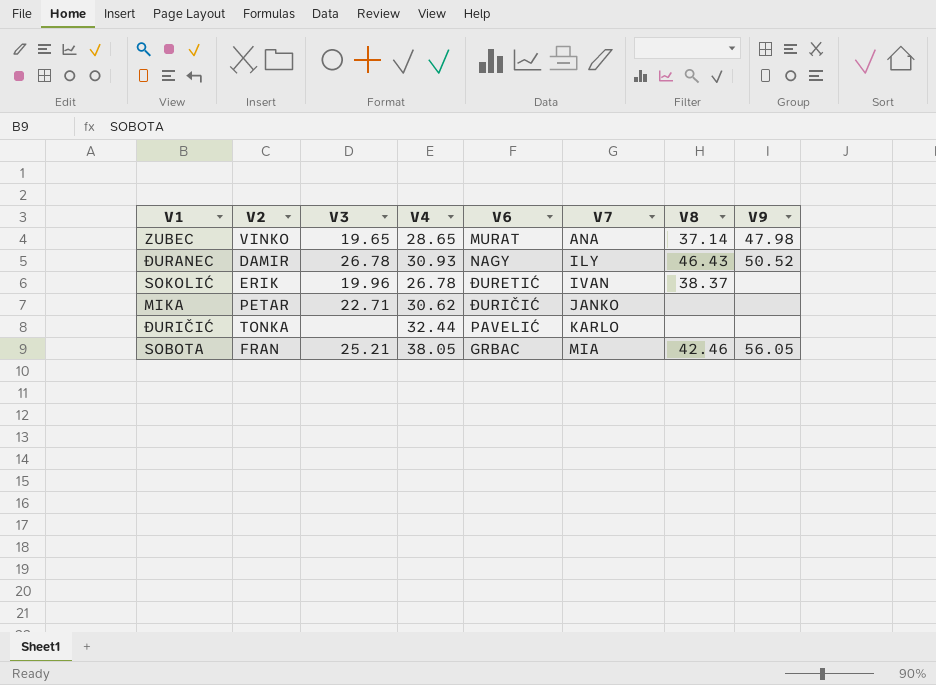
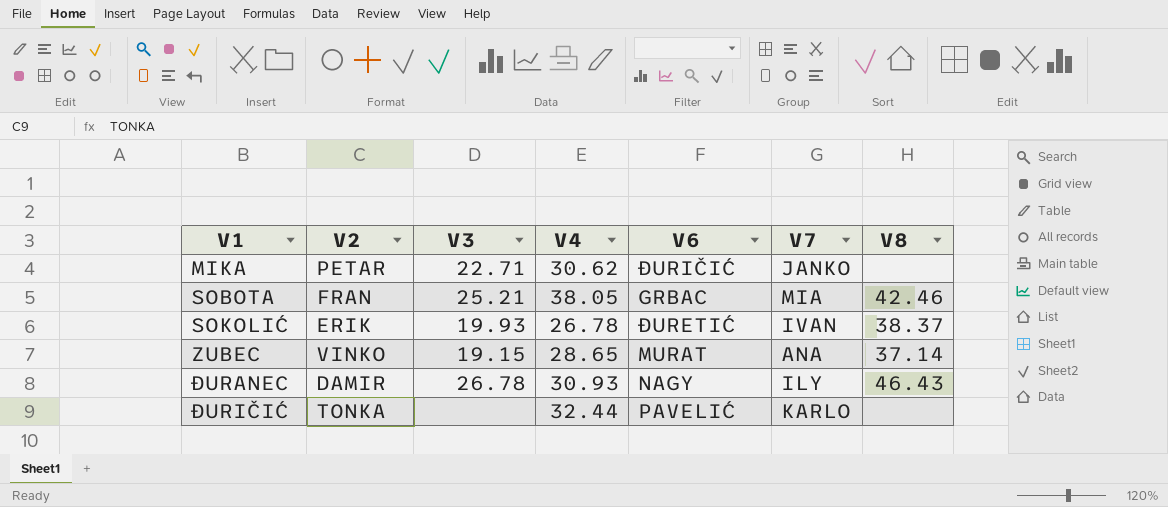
row order: V7 ascending -> V1 ascending
column V9 | position: 8 -> none
SOKOLIĆ | V3: 19.96 -> 19.93
ZUBEC | V3: 19.65 -> 19.15

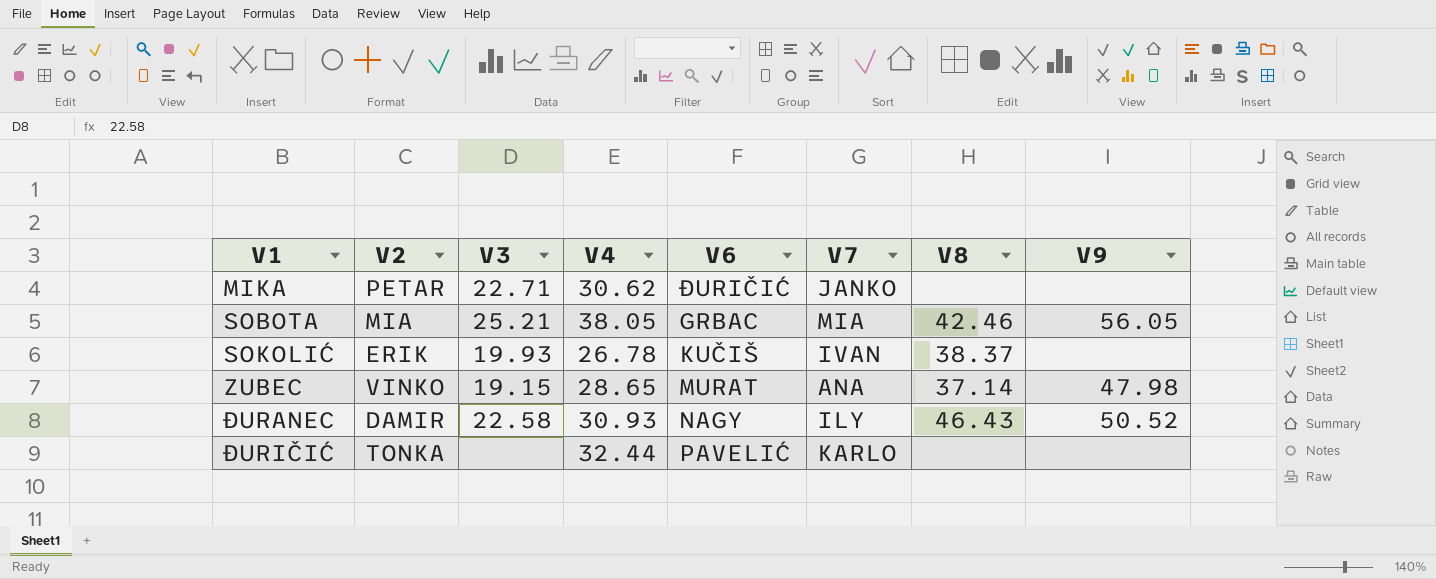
column V9 | position: none -> 8
SOBOTA | V2: FRAN -> MIA
SOKOLIĆ | V6: ĐURETIĆ -> KUČIŠ
ĐURANEC | V3: 26.78 -> 22.58

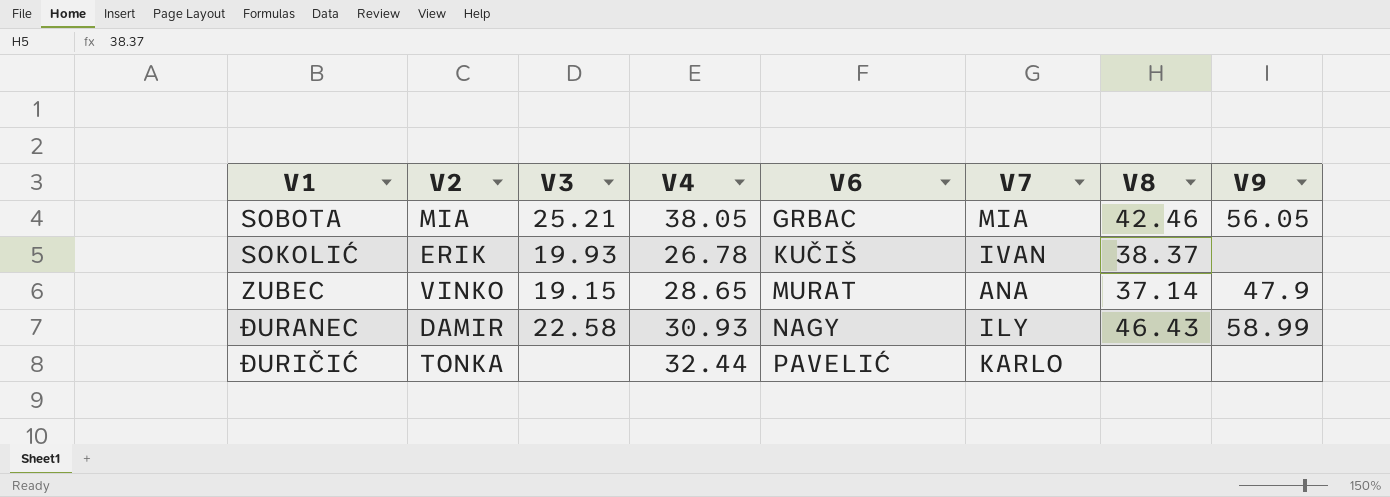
row MIKA: PETAR | 22.71 | 30.62 | ĐURIČIĆ | JANKO | none | none -> none
ZUBEC | V9: 47.98 -> 47.9
ĐURANEC | V9: 50.52 -> 58.99

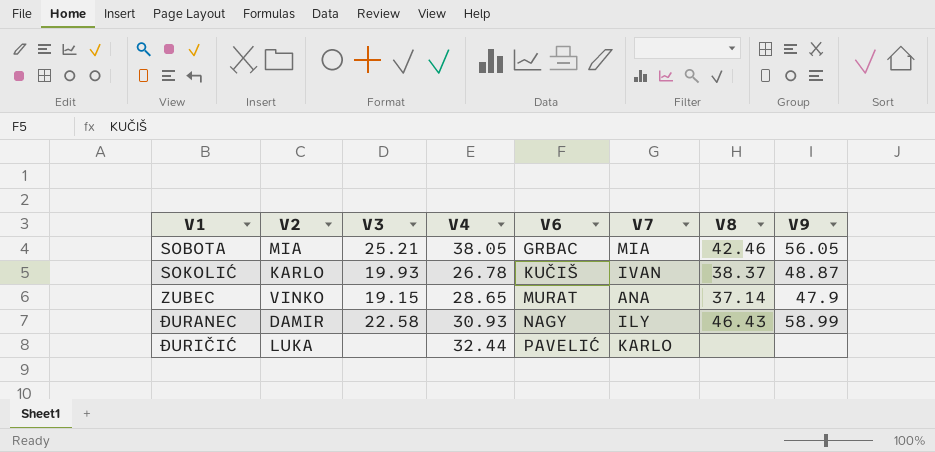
SOKOLIĆ | V2: ERIK -> KARLO
SOKOLIĆ | V9: none -> 48.87
ĐURIČIĆ | V2: TONKA -> LUKA

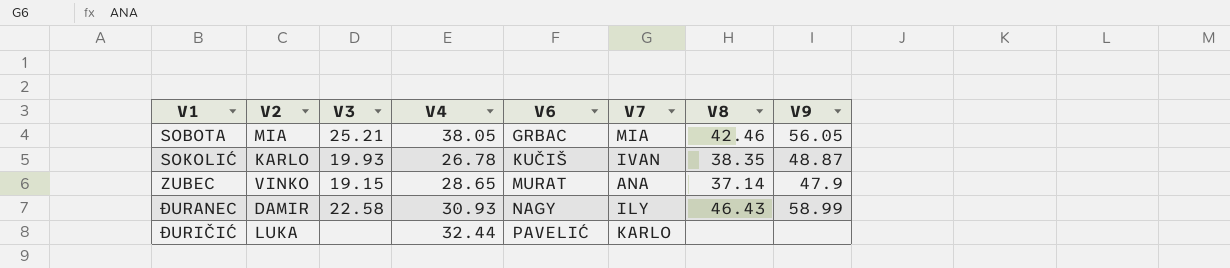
SOKOLIĆ | V8: 38.37 -> 38.35

